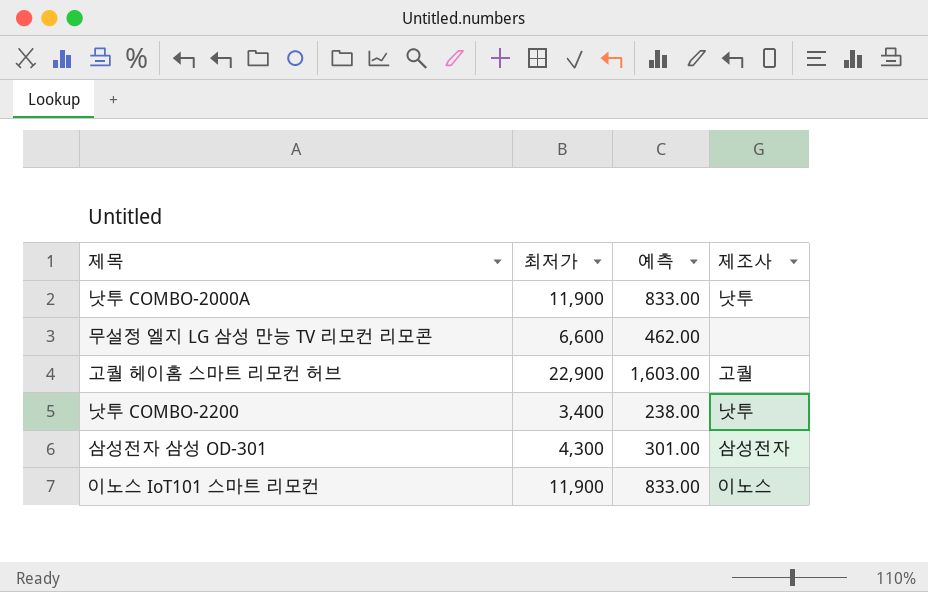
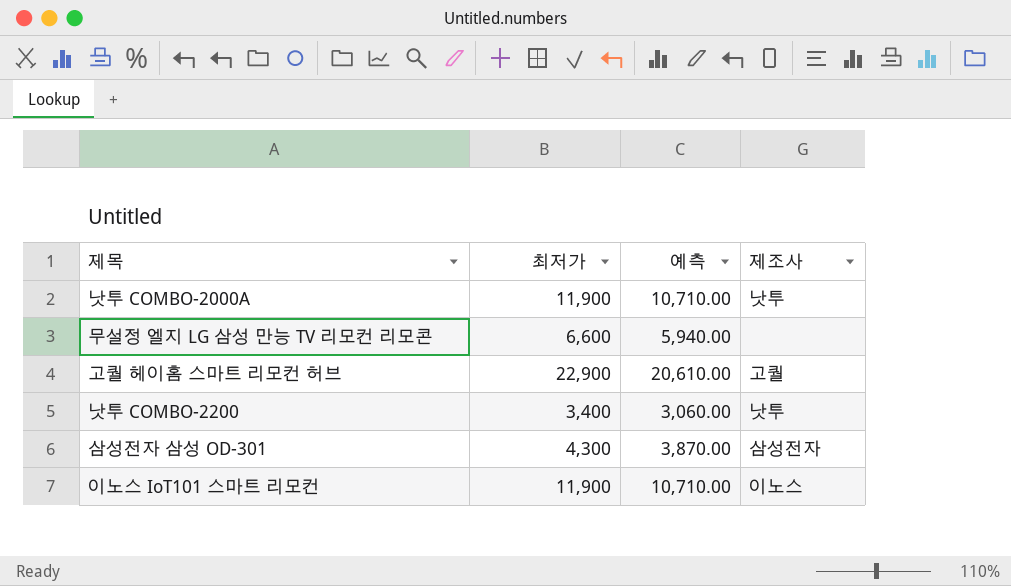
column 예측 | formula: [최저가] * 0.07 -> [최저가] * 0.9

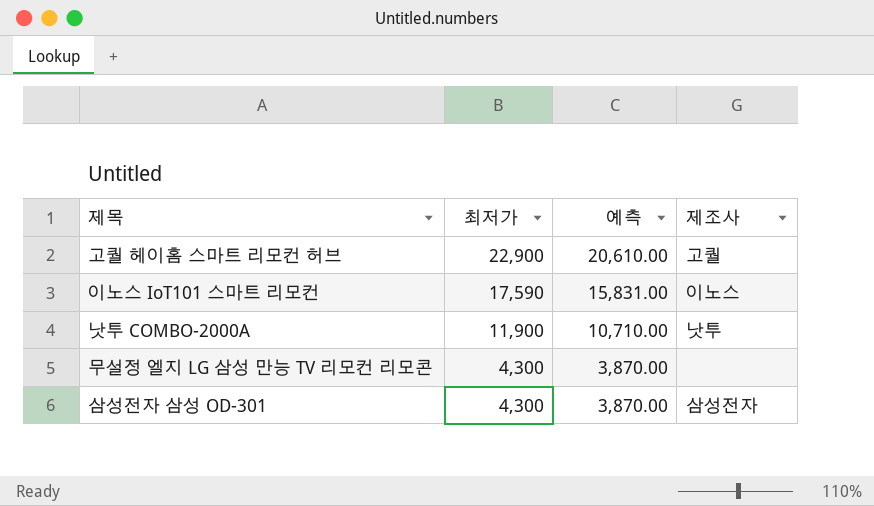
row order: none -> 최저가 descending
row 낫투 COMBO-2200: 3,400 | 3,060.00 | 낫투 -> none
이노스 IoT101 스마트 리모컨 | 최저가: 11,900 -> 17,590
이노스 IoT101 스마트 리모컨 | 예측: 10,710.00 -> 15,831.00
무설정 엘지 LG 삼성 만능 TV 리모컨 리모콘 | 최저가: 6,600 -> 4,300
무설정 엘지 LG 삼성 만능 TV 리모컨 리모콘 | 예측: 5,940.00 -> 3,870.00

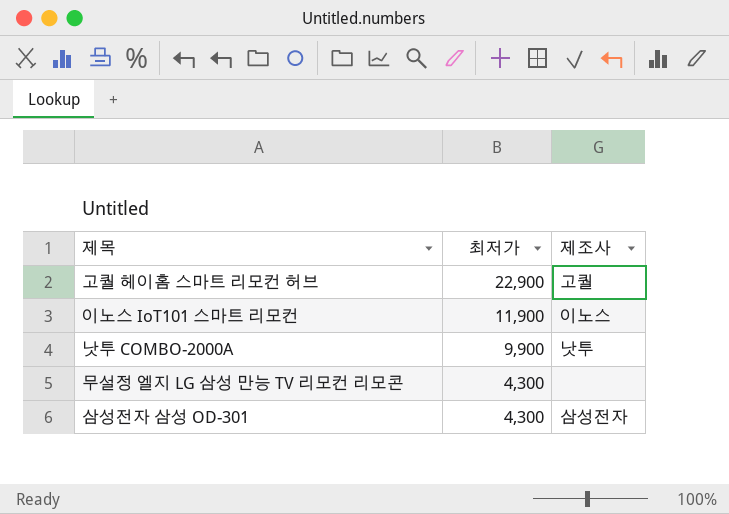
column 예측 | formula: [최저가] * 0.9 -> none
이노스 IoT101 스마트 리모컨 | 최저가: 17,590 -> 11,900
낫투 COMBO-2000A | 최저가: 11,900 -> 9,900

